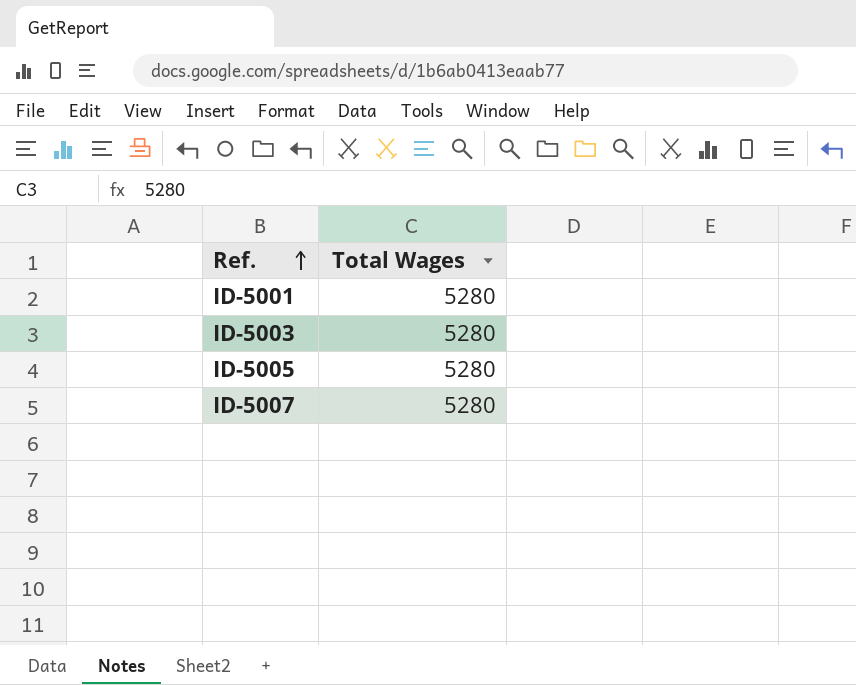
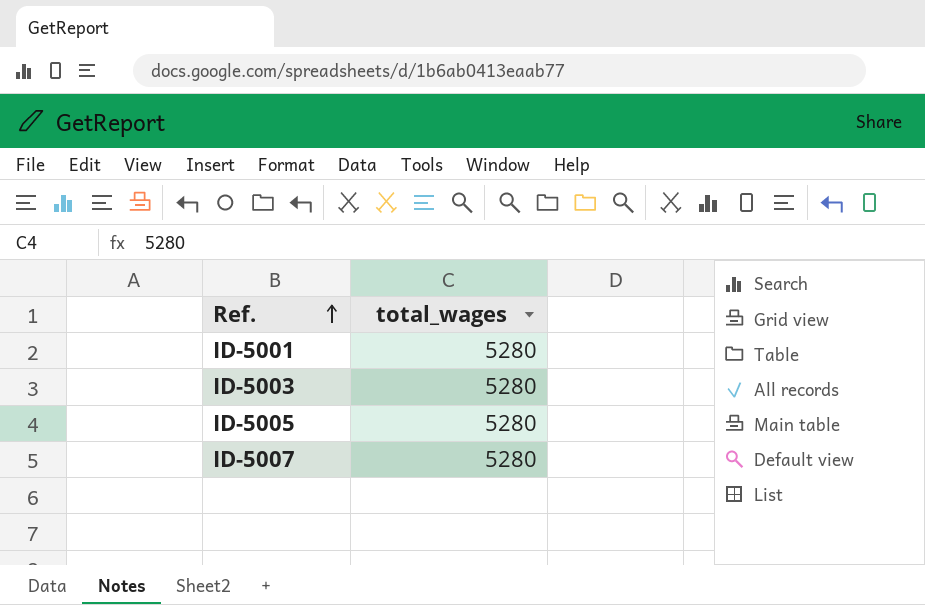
column name: Total Wages -> total_wages

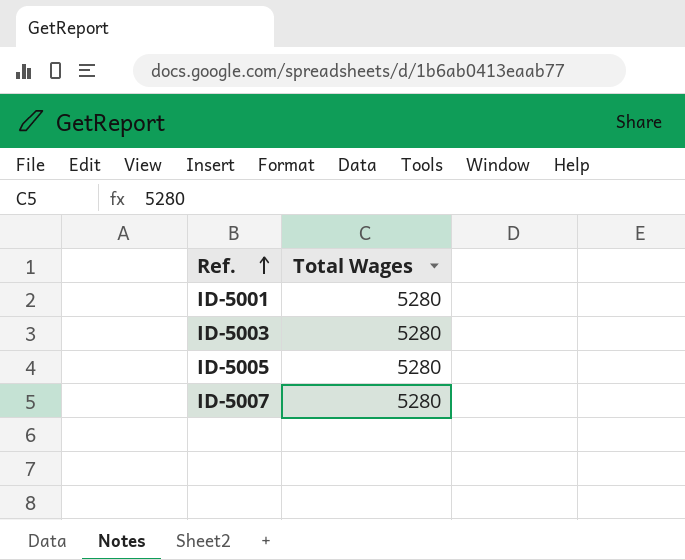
column name: total_wages -> Total Wages

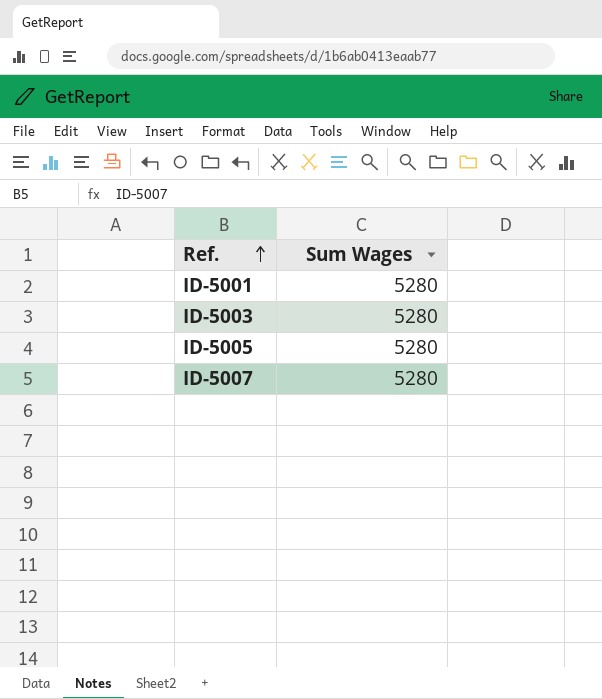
column name: Total Wages -> Sum Wages

